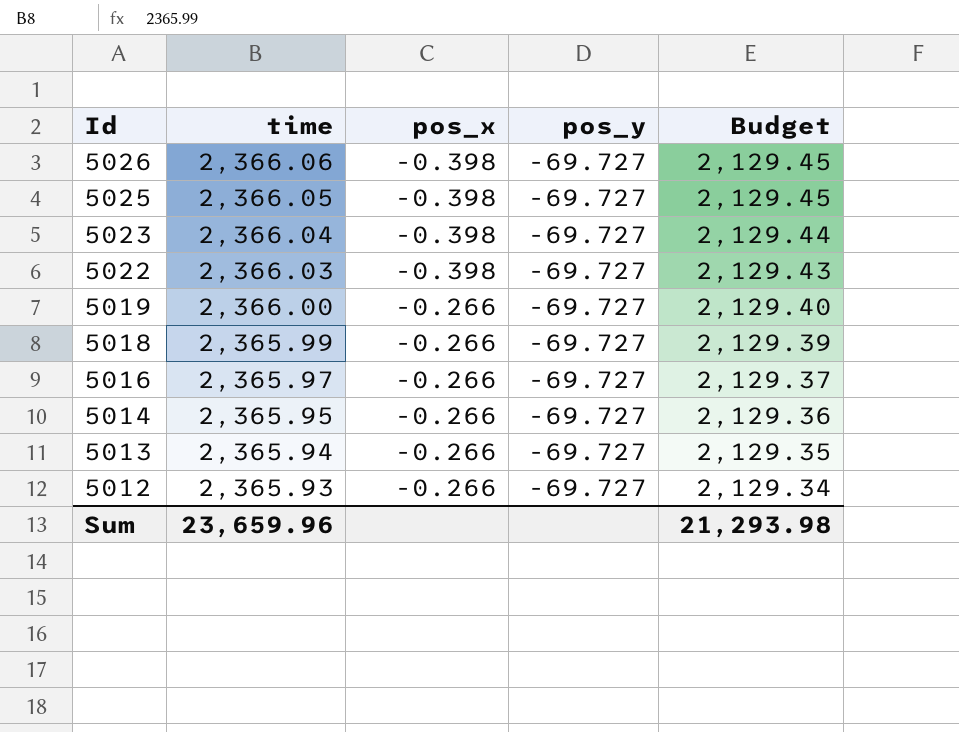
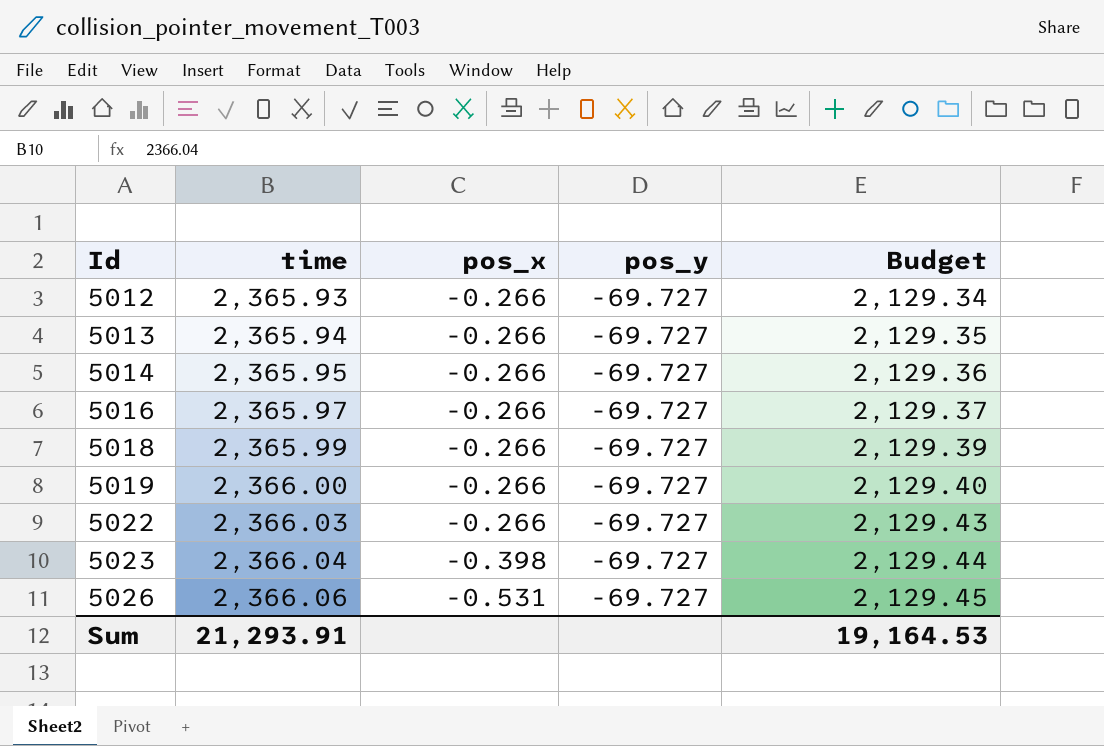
row order: Id descending -> Id ascending
row 5025: 2,366.05 | -0.398 | -69.727 | 2,129.45 -> none
5022 | pos_x: -0.398 -> -0.266
5026 | pos_x: -0.398 -> -0.531
Sum | time: 23,659.96 -> 21,293.91
Sum | Budget: 21,293.98 -> 19,164.53

